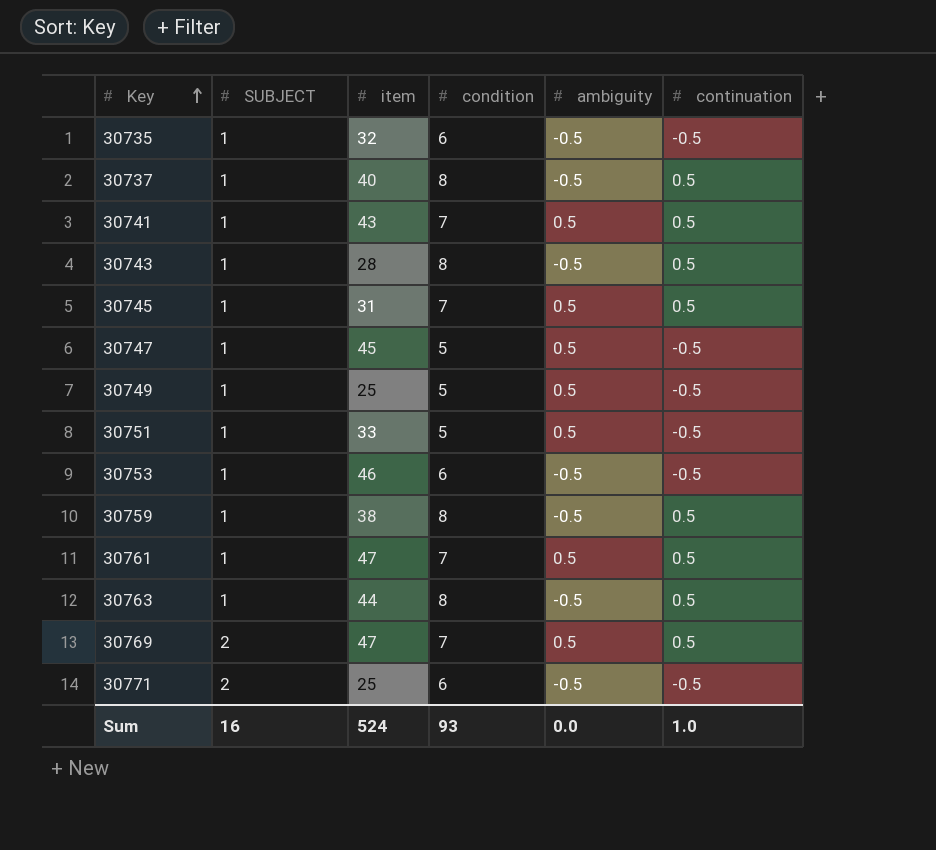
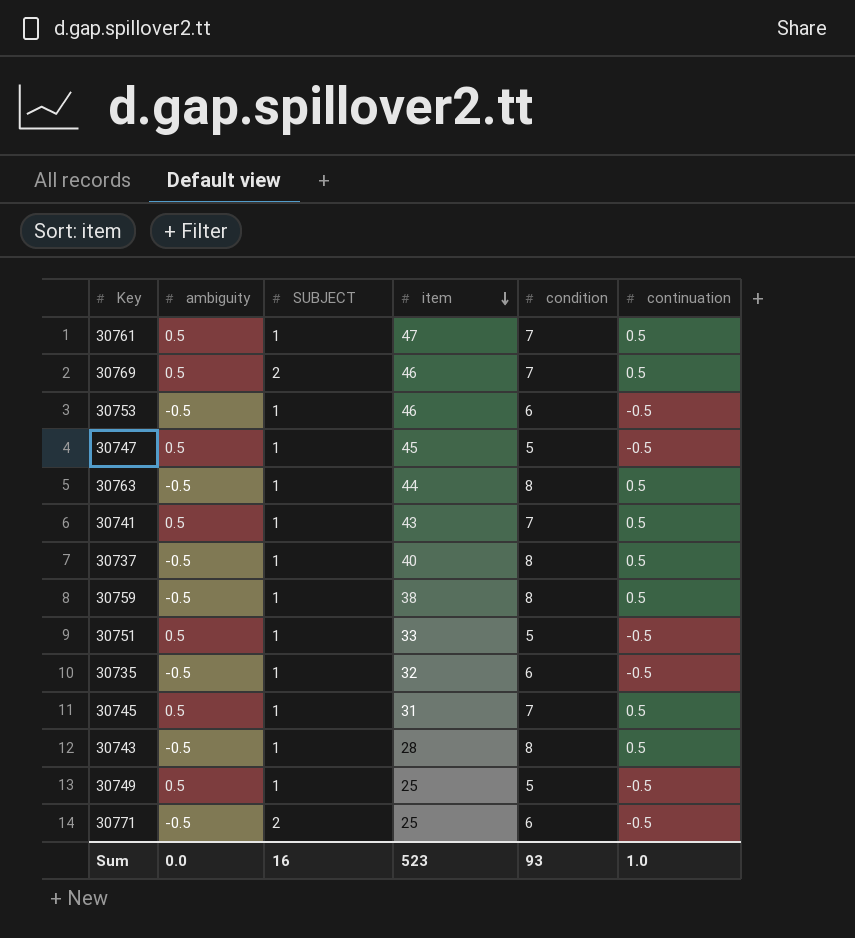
row order: Key ascending -> item descending
column ambiguity | position: 5 -> 2
30769 | item: 47 -> 46
Sum | item: 524 -> 523

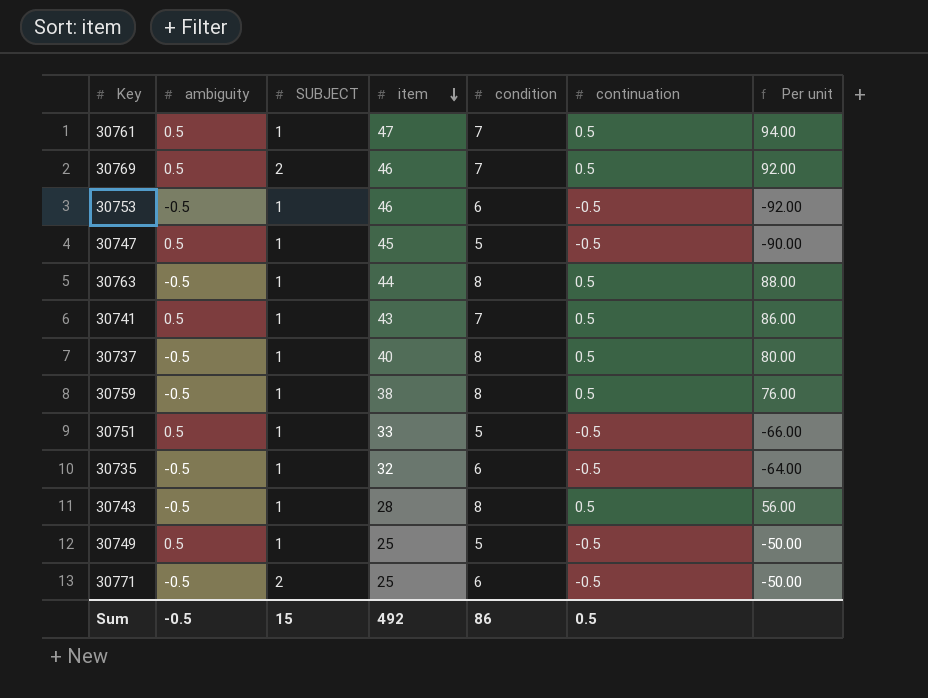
column Per unit | formula: none -> [item] / [continuation]
row 30745: 0.5 | 1 | 31 | 7 | 0.5 -> none
Sum | ambiguity: 0.0 -> -0.5
Sum | SUBJECT: 16 -> 15
Sum | item: 523 -> 492
Sum | condition: 93 -> 86
Sum | continuation: 1.0 -> 0.5

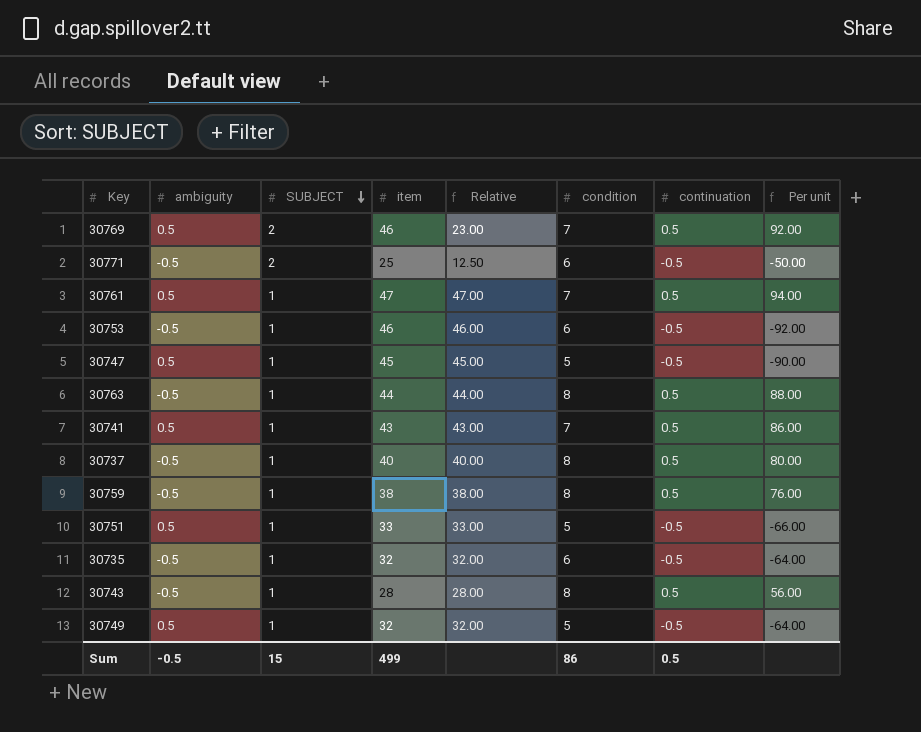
row order: item descending -> SUBJECT descending
column Relative | formula: none -> [item] / [SUBJECT]
30749 | item: 25 -> 32
30749 | Per unit: -50.00 -> -64.00
Sum | item: 492 -> 499

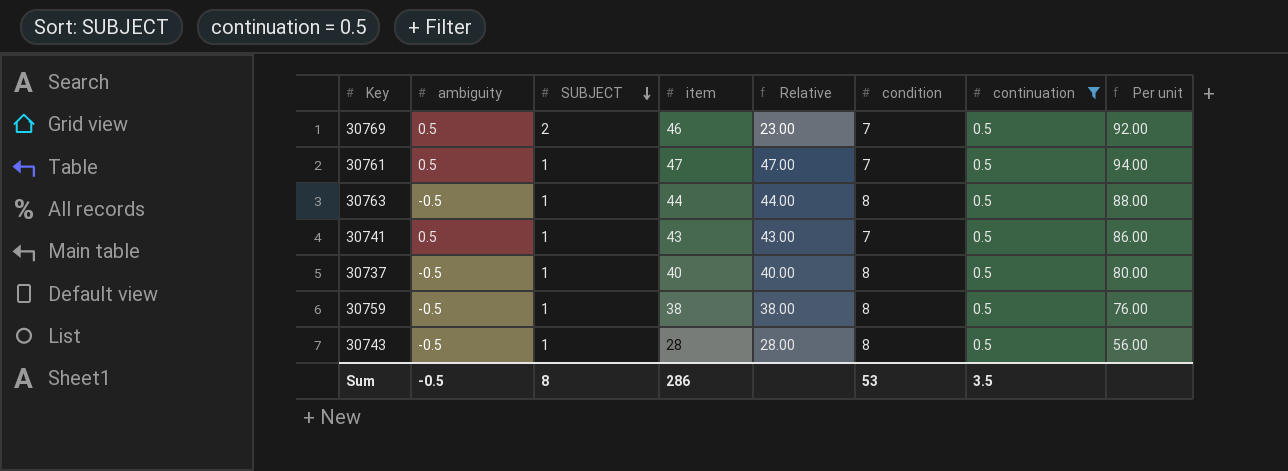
filter: none -> continuation = 0.5
Sum | SUBJECT: 15 -> 8
Sum | item: 499 -> 286
Sum | condition: 86 -> 53
Sum | continuation: 0.5 -> 3.5

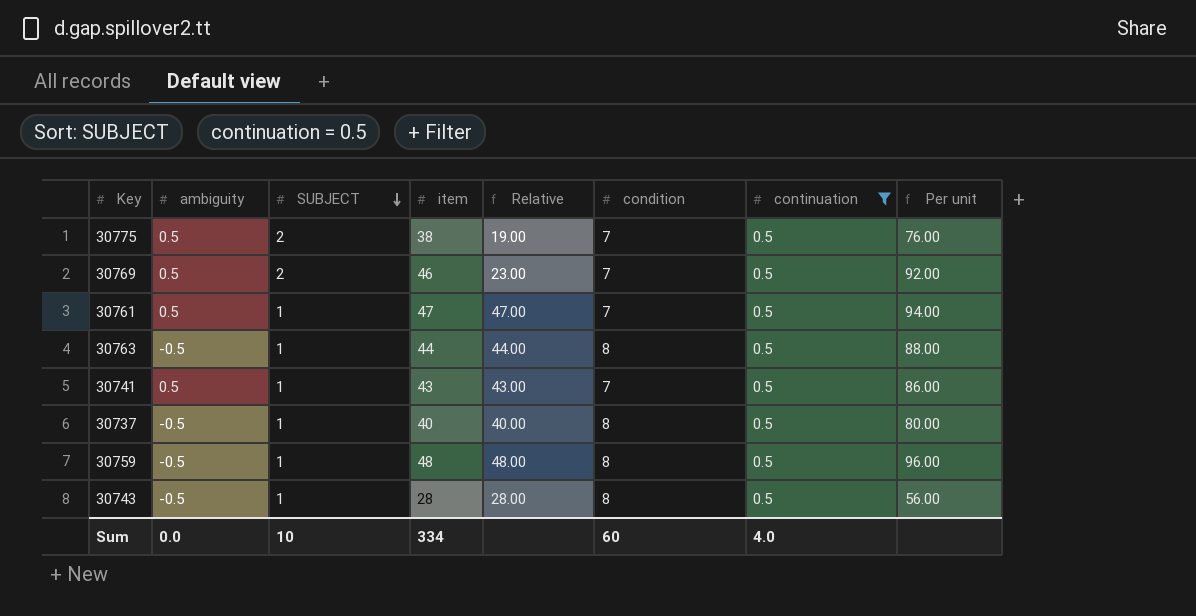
row 30775: none -> 0.5 | 2 | 38 | 19.00 | 7 | 0.5 | 76.00
30759 | item: 38 -> 48
30759 | Relative: 38.00 -> 48.00
30759 | Per unit: 76.00 -> 96.00
Sum | ambiguity: -0.5 -> 0.0
Sum | SUBJECT: 8 -> 10
Sum | item: 286 -> 334
Sum | condition: 53 -> 60
Sum | continuation: 3.5 -> 4.0

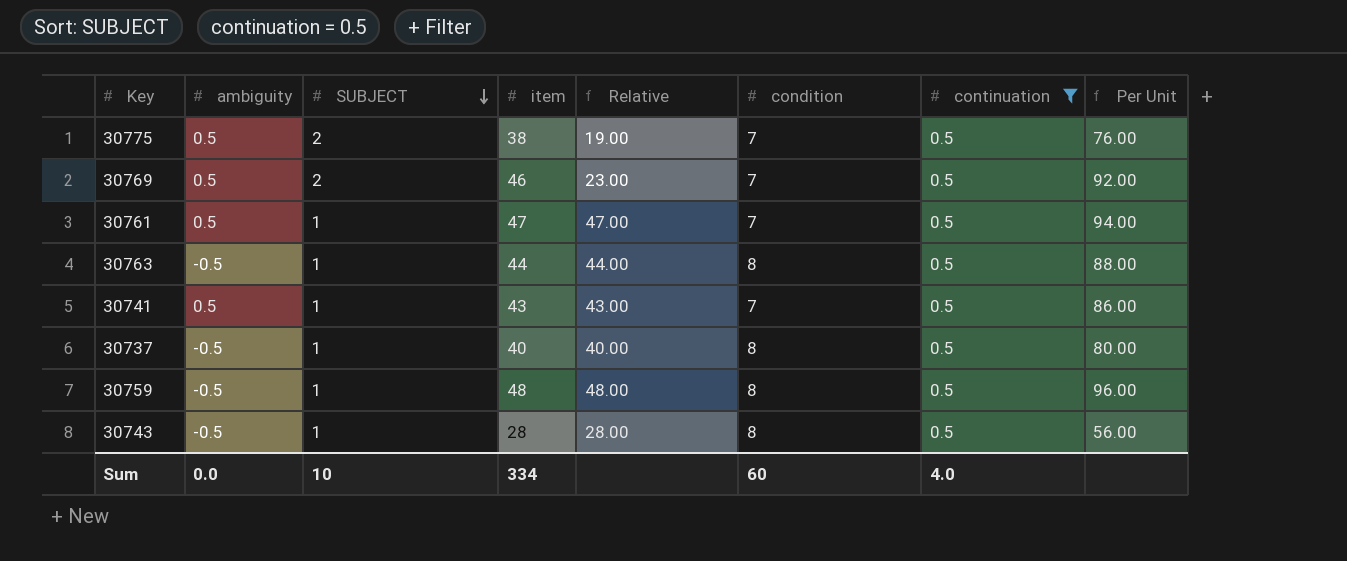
column name: Per unit -> Per Unit

